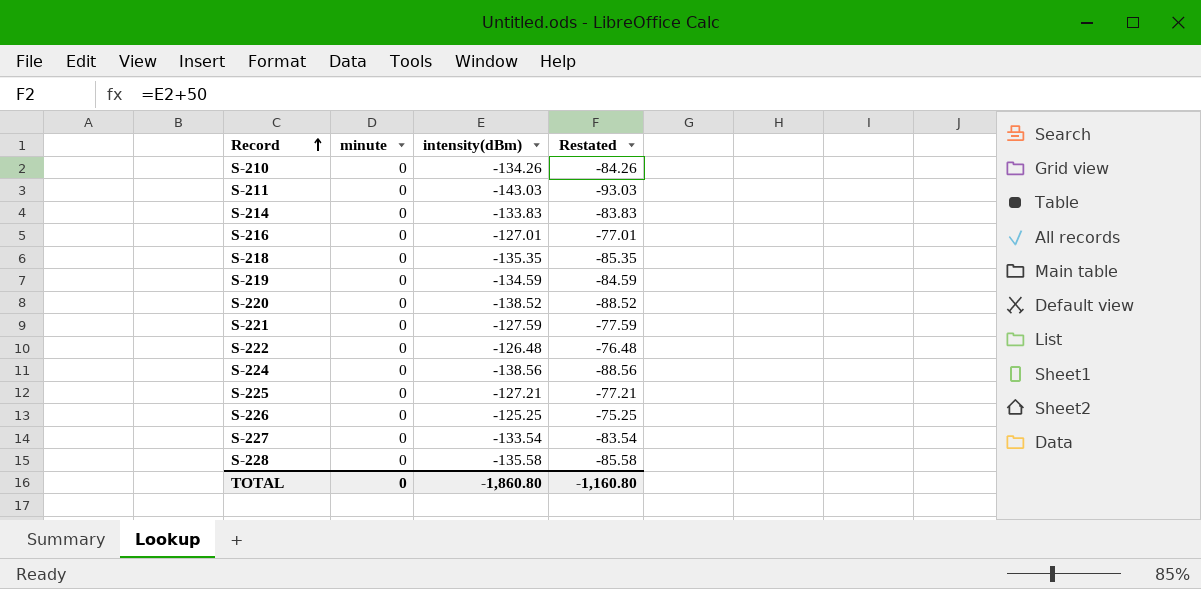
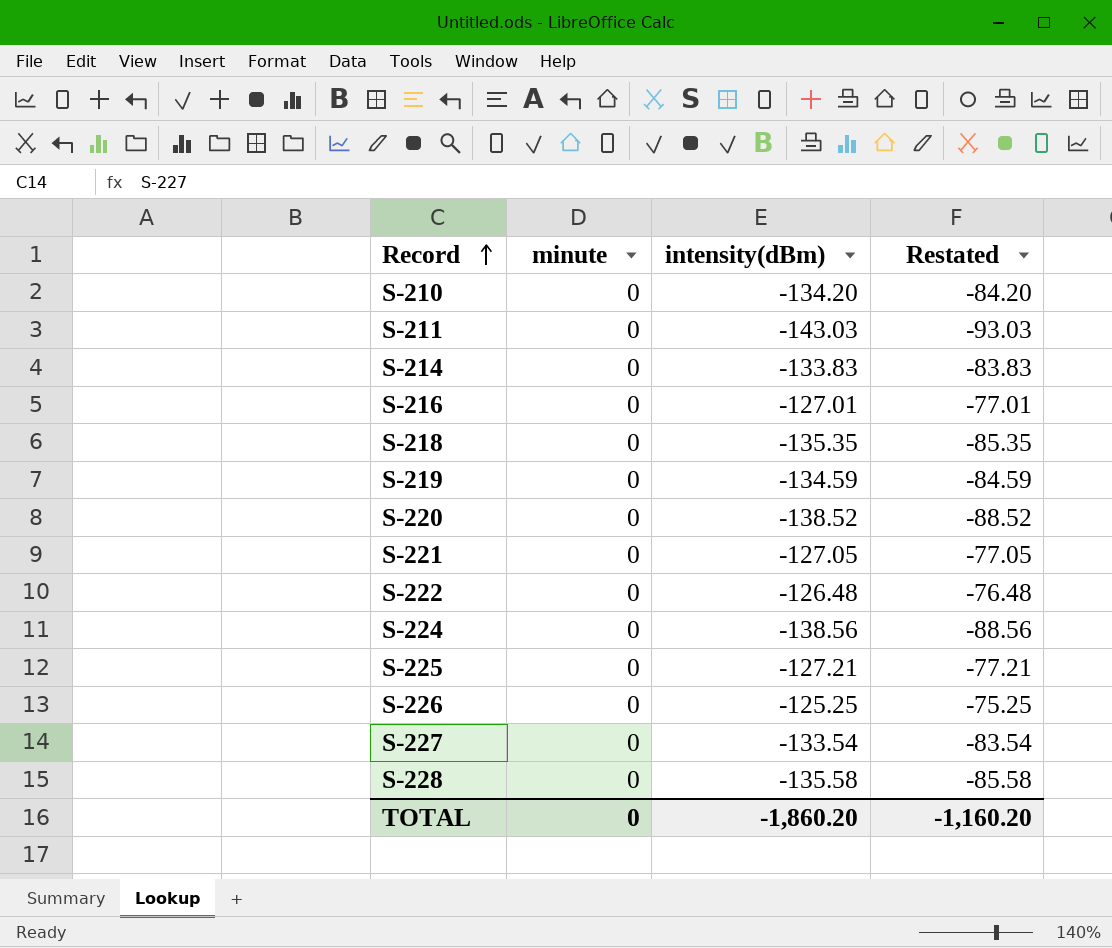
S-210 | intensity(dBm): -134.26 -> -134.20
S-210 | Restated: -84.26 -> -84.20
S-221 | intensity(dBm): -127.59 -> -127.05
S-221 | Restated: -77.59 -> -77.05
TOTAL | intensity(dBm): -1,860.80 -> -1,860.20
TOTAL | Restated: -1,160.80 -> -1,160.20

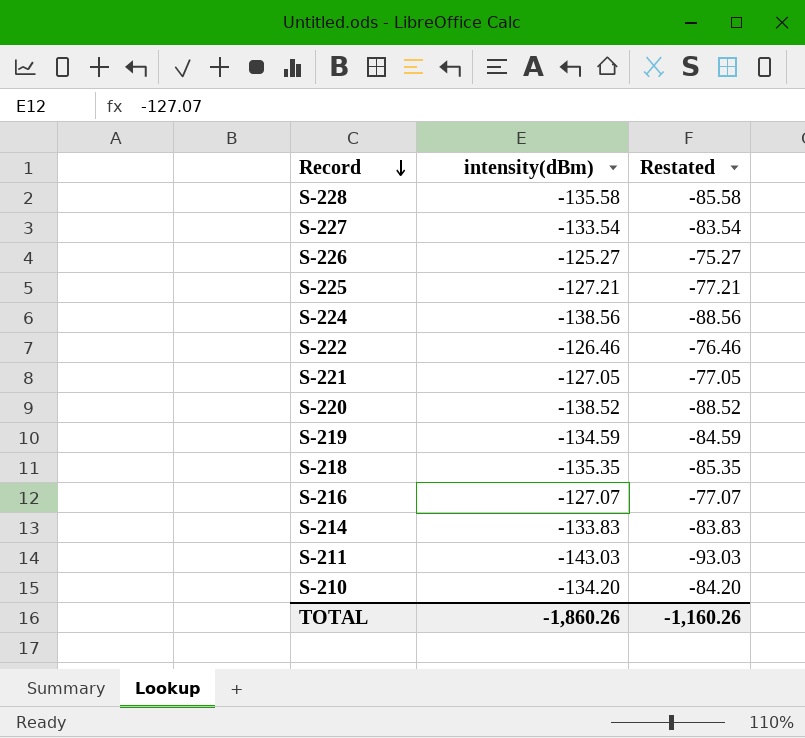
row order: Record ascending -> Record descending
column minute | position: 2 -> none
S-226 | intensity(dBm): -125.25 -> -125.27
S-226 | Restated: -75.25 -> -75.27
S-222 | intensity(dBm): -126.48 -> -126.46
S-222 | Restated: -76.48 -> -76.46
S-216 | intensity(dBm): -127.01 -> -127.07
S-216 | Restated: -77.01 -> -77.07
TOTAL | intensity(dBm): -1,860.20 -> -1,860.26
TOTAL | Restated: -1,160.20 -> -1,160.26

